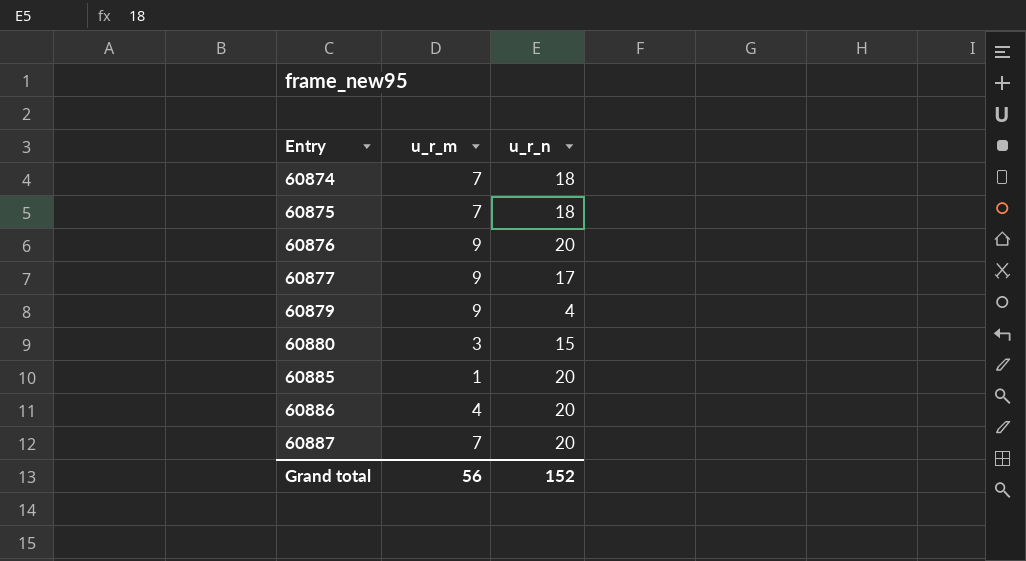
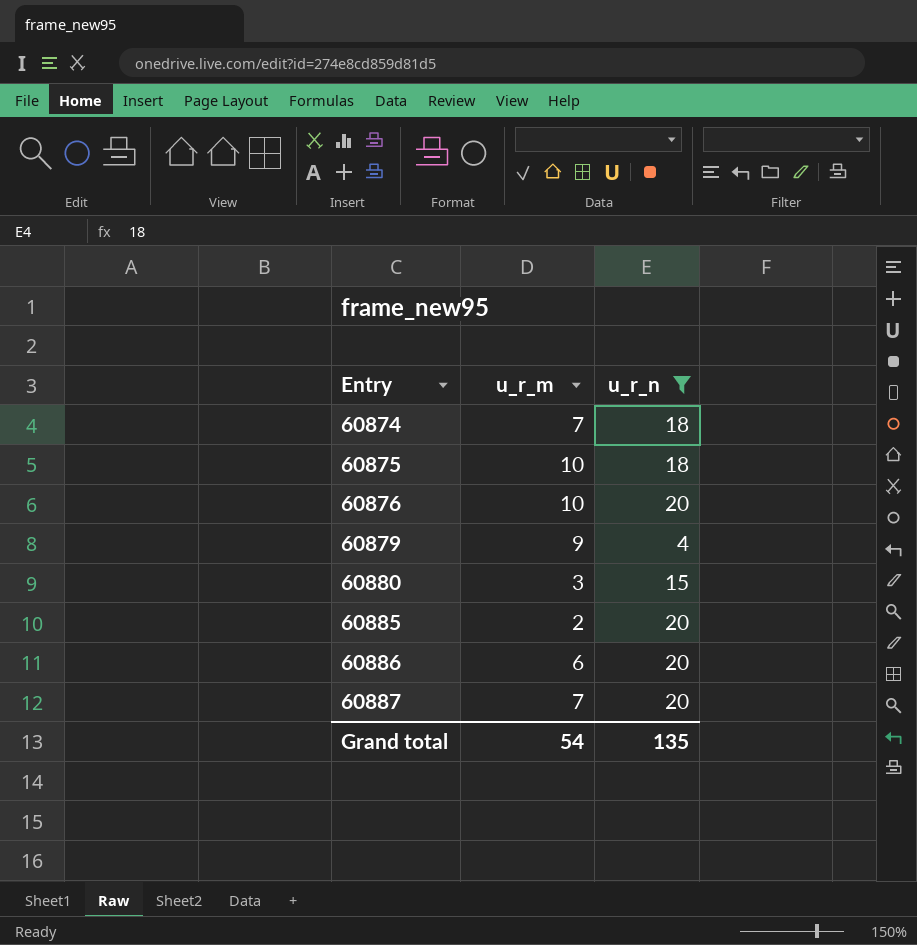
filter: none -> u_r_n != 17
60875 | u_r_m: 7 -> 10
60876 | u_r_m: 9 -> 10
60885 | u_r_m: 1 -> 2
60886 | u_r_m: 4 -> 6
Grand total | u_r_m: 56 -> 54
Grand total | u_r_n: 152 -> 135

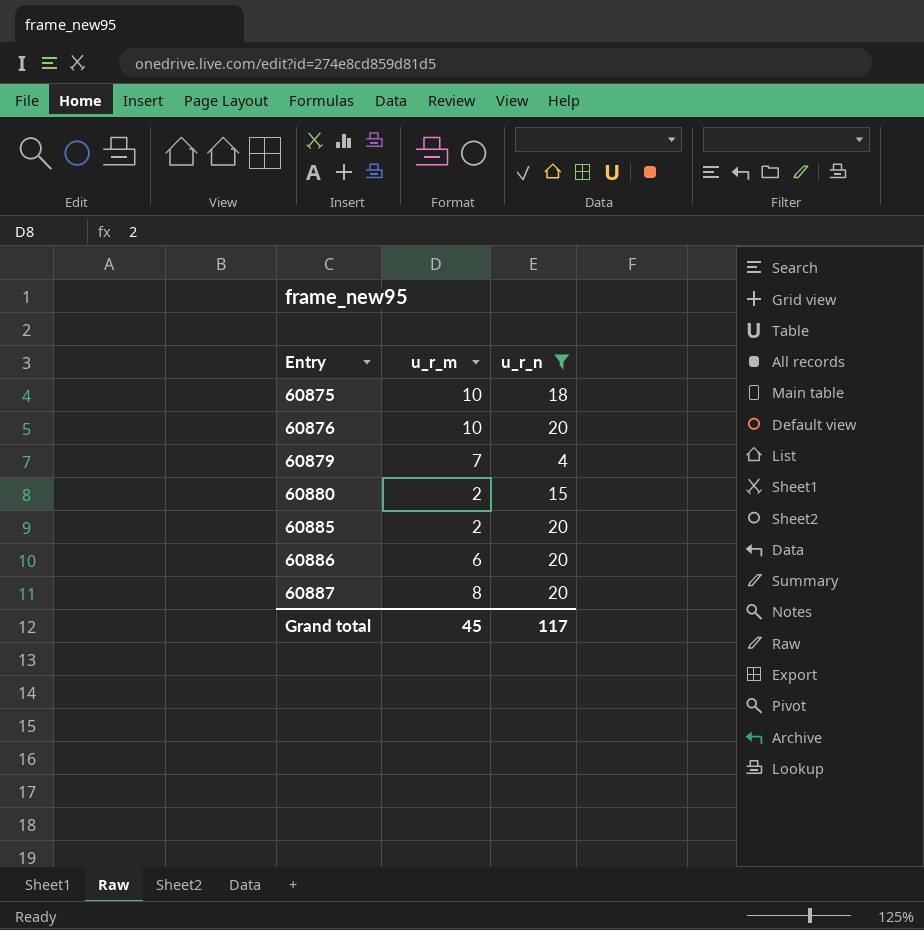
row 60874: 7 | 18 -> none
60879 | u_r_m: 9 -> 7
60880 | u_r_m: 3 -> 2
60887 | u_r_m: 7 -> 8
Grand total | u_r_m: 54 -> 45
Grand total | u_r_n: 135 -> 117

